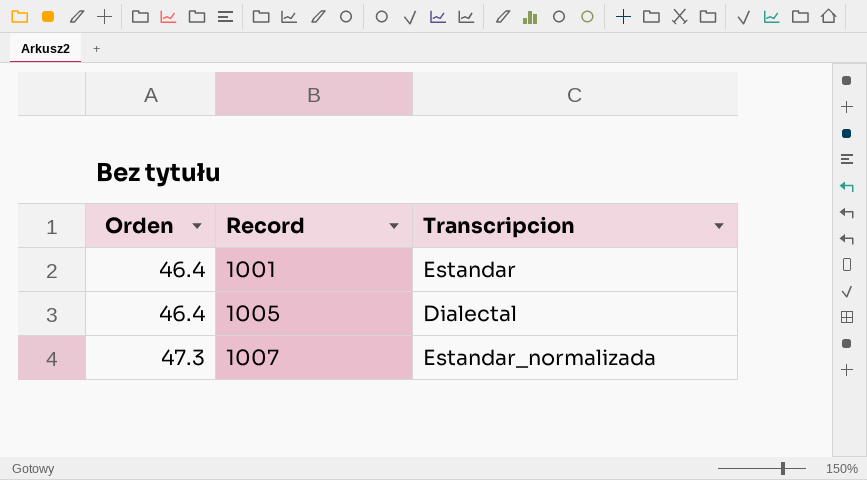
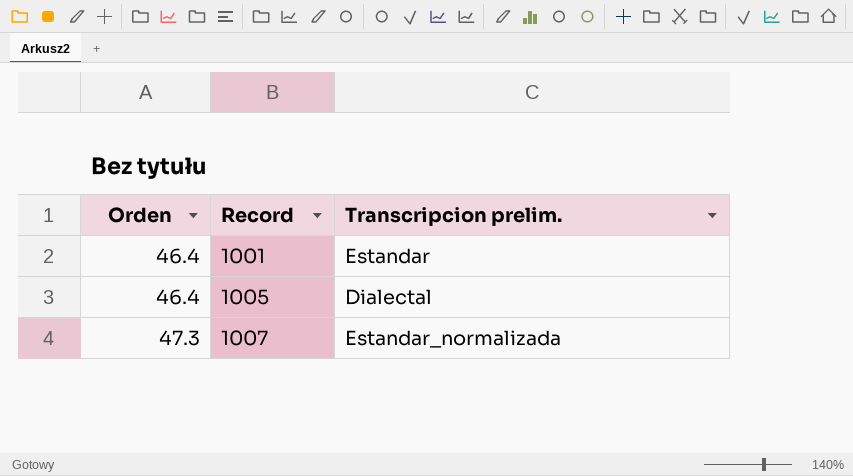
column name: Transcripcion -> Transcripcion prelim.

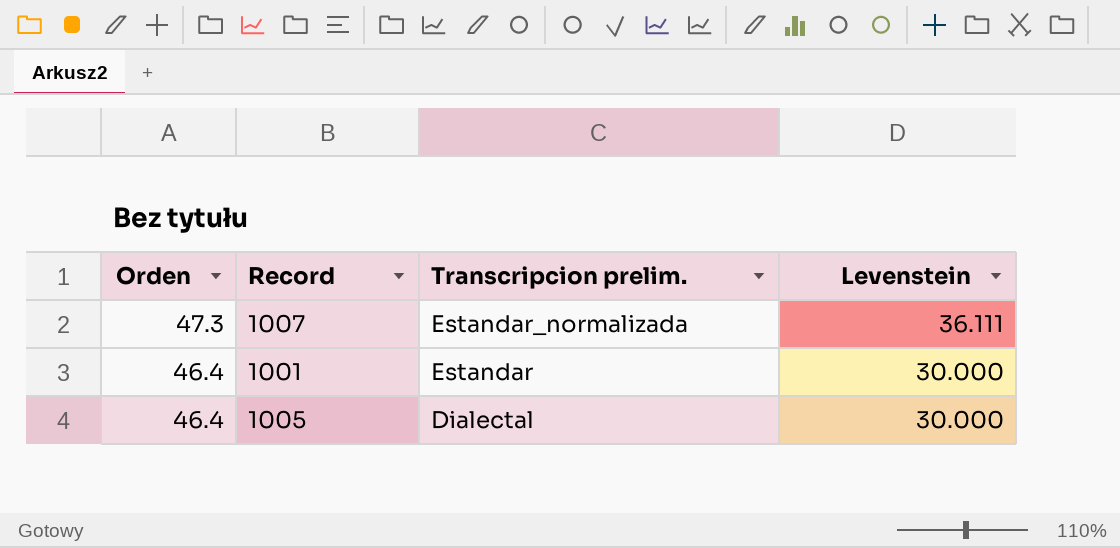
row order: Orden ascending -> Orden descending
column Levenstein | position: none -> 4

